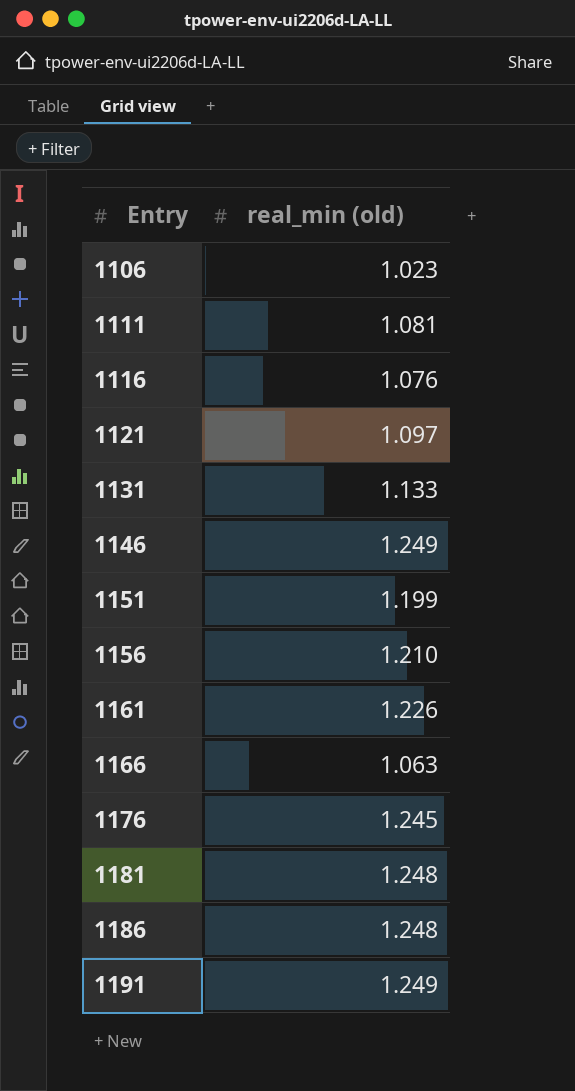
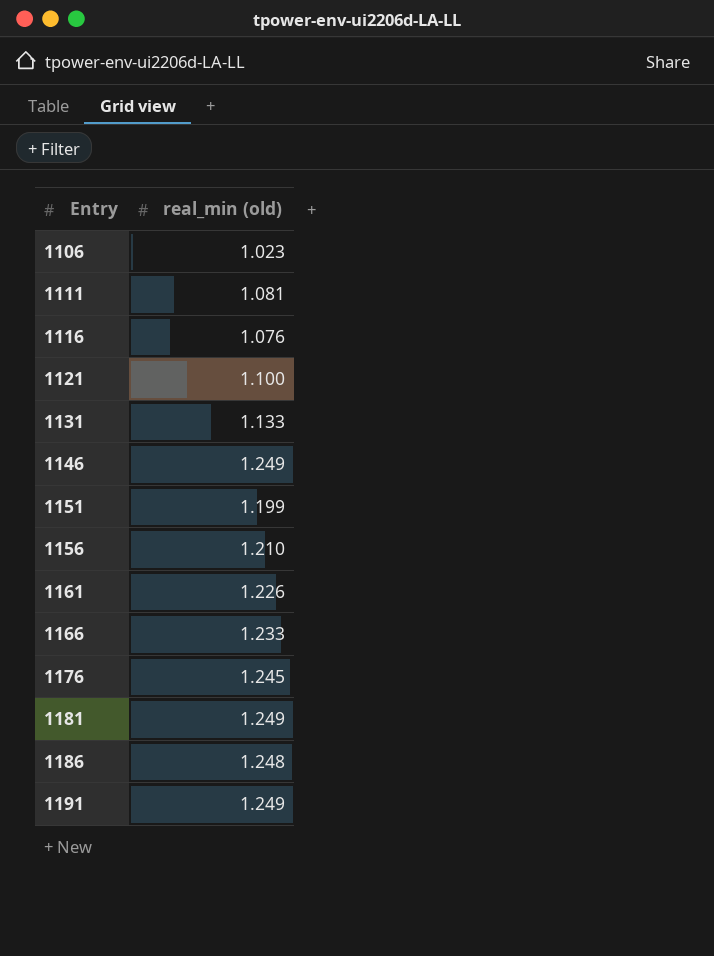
1121 | real_min (old): 1.097 -> 1.100
1166 | real_min (old): 1.063 -> 1.233
1181 | real_min (old): 1.248 -> 1.249

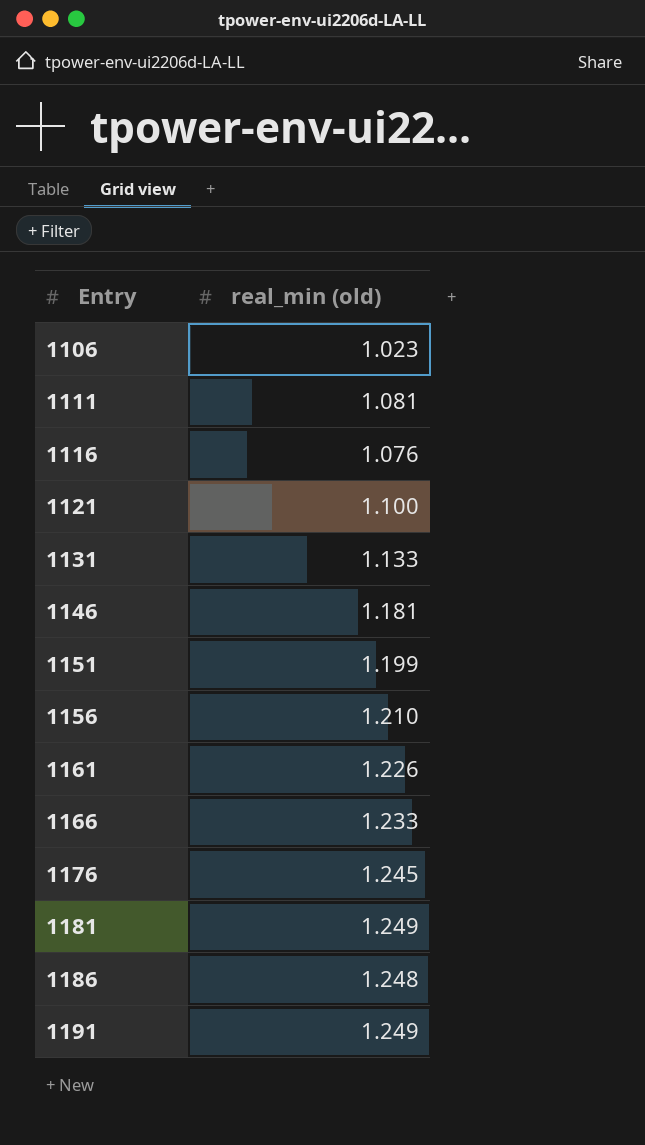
1146 | real_min (old): 1.249 -> 1.181

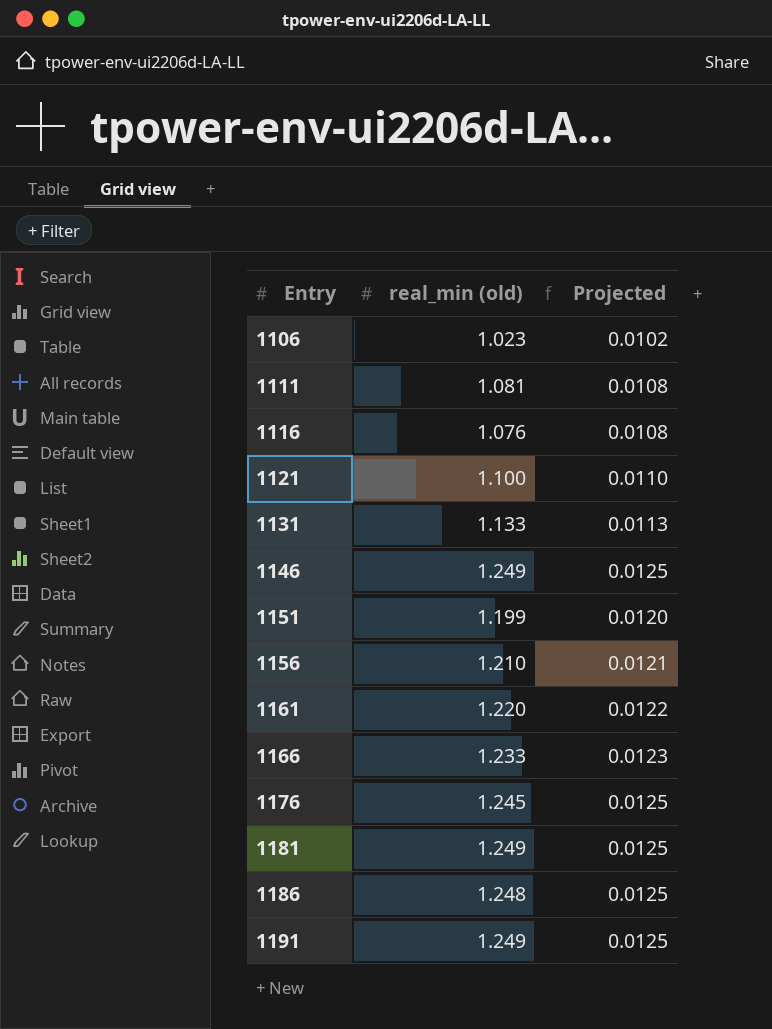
column Projected | formula: none -> [real_min (old)] * 0.01
1146 | real_min (old): 1.181 -> 1.249
1161 | real_min (old): 1.226 -> 1.220

